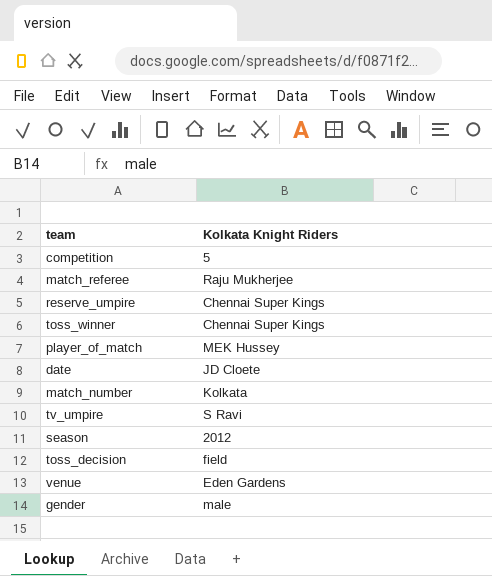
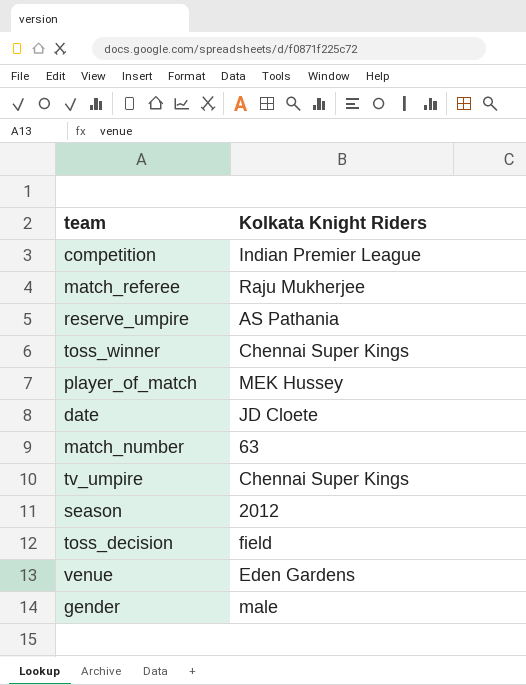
competition | Kolkata Knight Riders: 5 -> Indian Premier League
reserve_umpire | Kolkata Knight Riders: Chennai Super Kings -> AS Pathania
match_number | Kolkata Knight Riders: Kolkata -> 63
tv_umpire | Kolkata Knight Riders: S Ravi -> Chennai Super Kings

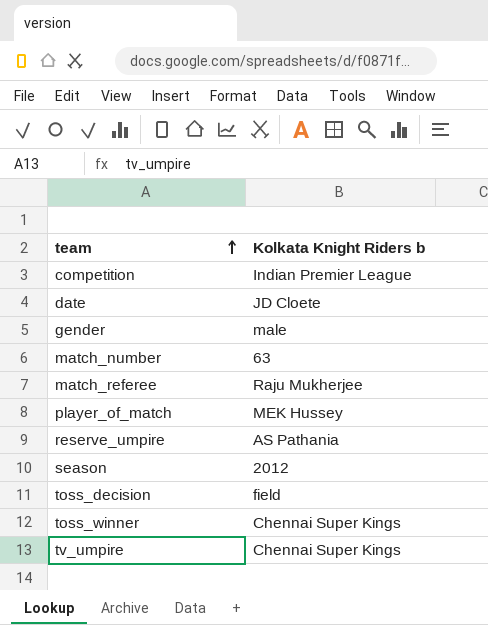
row order: none -> team ascending
column name: Kolkata Knight Riders -> Kolkata Knight Riders b
row venue: Eden Gardens -> none

